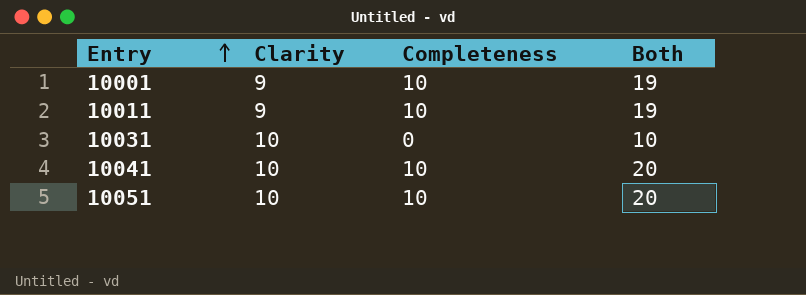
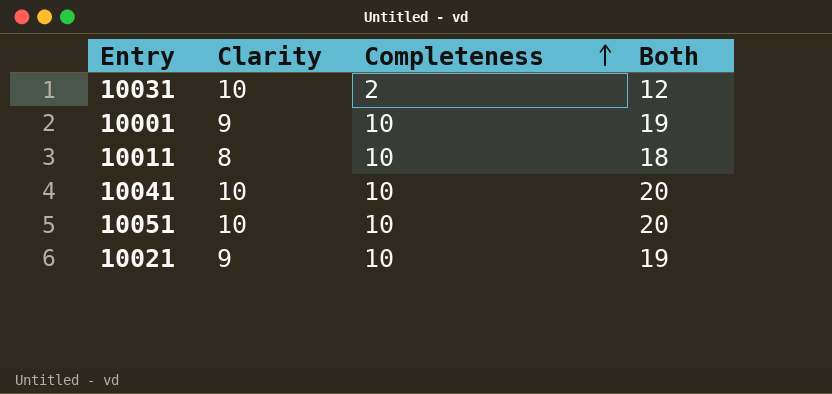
row order: Entry ascending -> Completeness ascending
10031 | Completeness: 0 -> 2
10031 | Both: 10 -> 12
10011 | Clarity: 9 -> 8
10011 | Both: 19 -> 18
row 10021: none -> 9 | 10 | 19

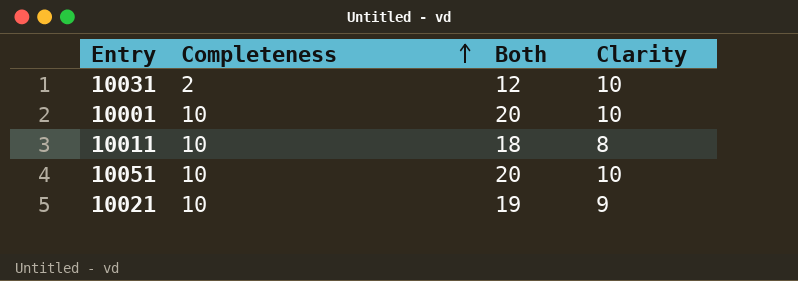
column Clarity | position: 2 -> 4
row 10041: 10 | 10 | 20 -> none
10001 | Both: 19 -> 20
10001 | Clarity: 9 -> 10

